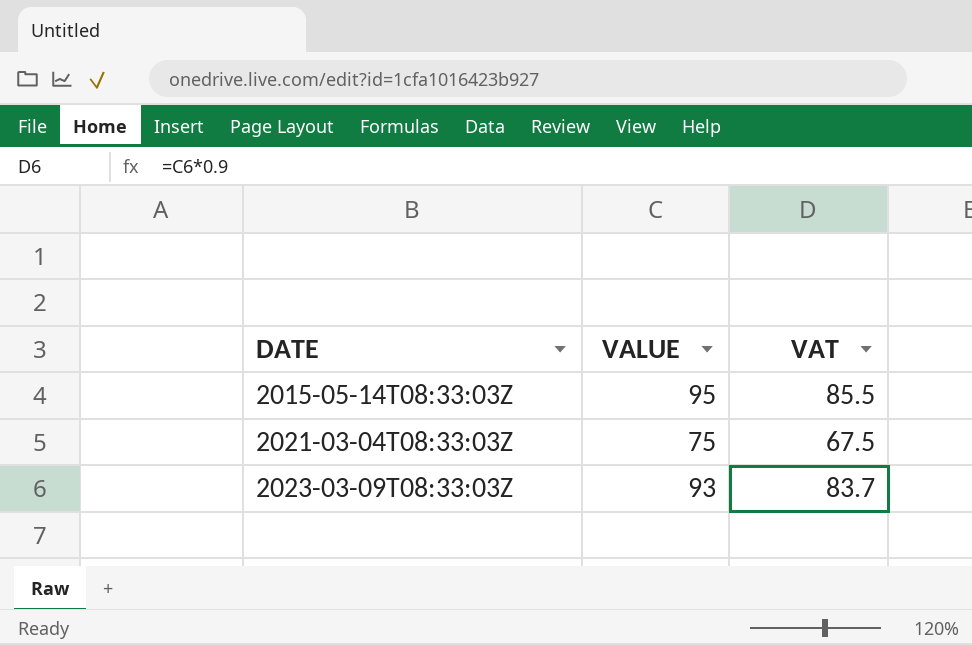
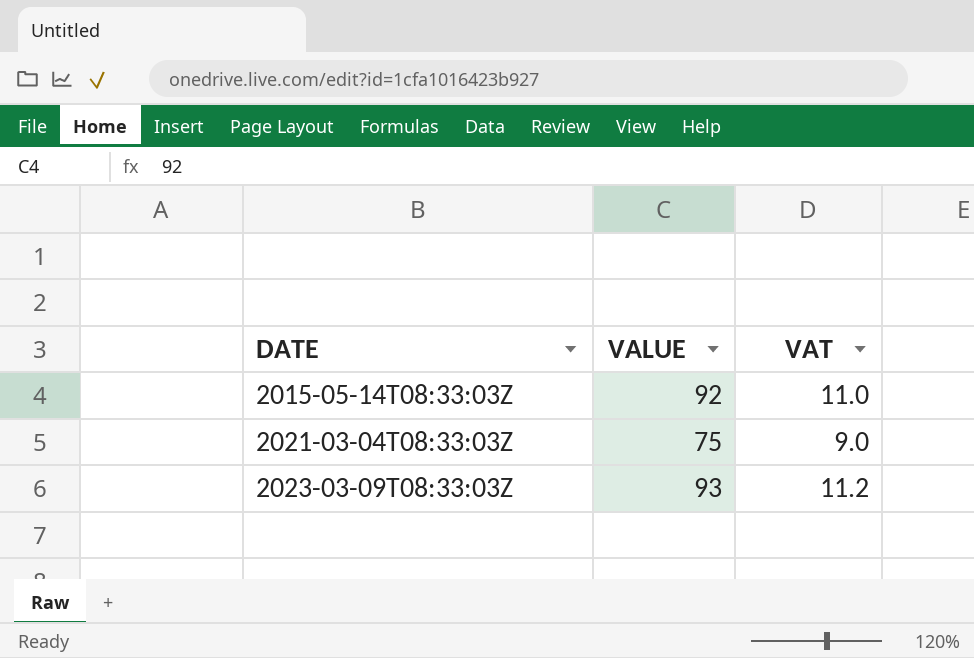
column VAT | formula: [VALUE] * 0.9 -> [VALUE] * 0.12
2015-05-14T08:33:03Z | VALUE: 95 -> 92

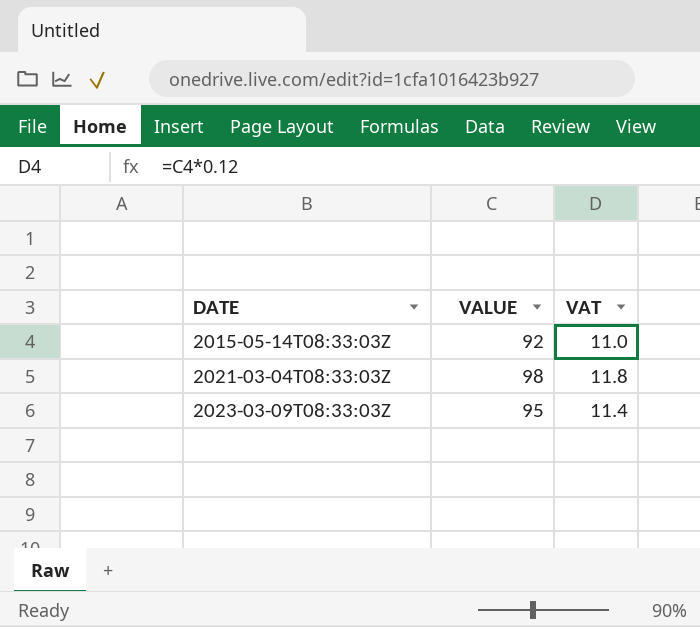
2021-03-04T08:33:03Z | VALUE: 75 -> 98
2021-03-04T08:33:03Z | VAT: 9.0 -> 11.8
2023-03-09T08:33:03Z | VALUE: 93 -> 95
2023-03-09T08:33:03Z | VAT: 11.2 -> 11.4

